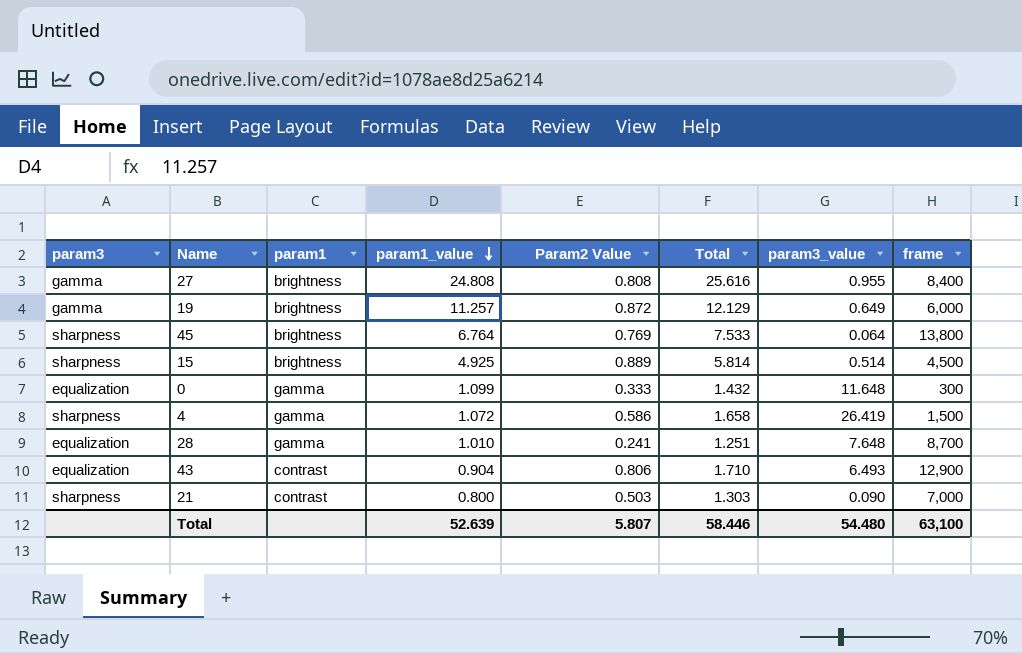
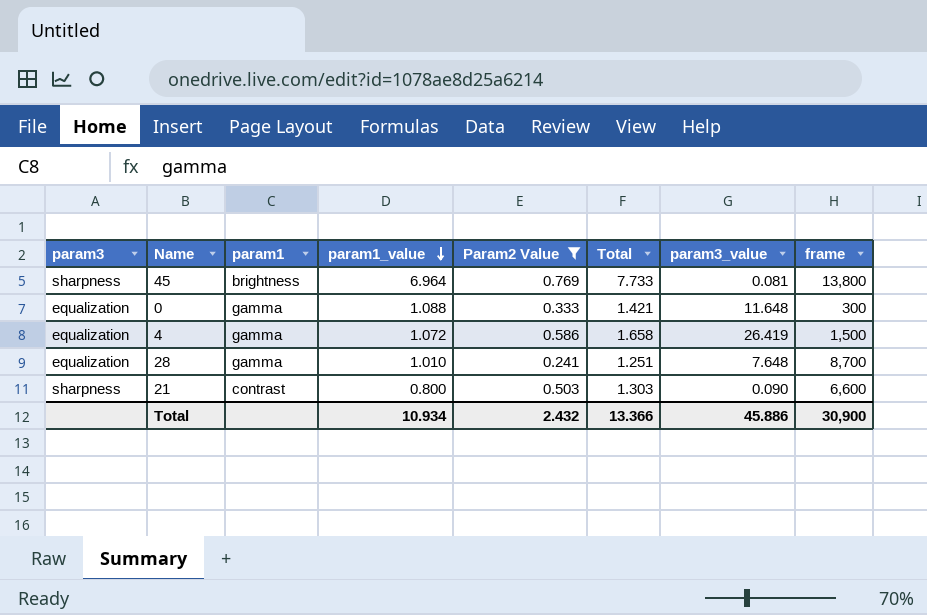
filter: none -> Param2 Value <= 0.769
45 | param1_value: 6.764 -> 6.964
45 | Total: 7.533 -> 7.733
45 | param3_value: 0.064 -> 0.081
0 | param1_value: 1.099 -> 1.088
0 | Total: 1.432 -> 1.421
4 | param3: sharpness -> equalization
21 | frame: 7,000 -> 6,600
Total | param1_value: 52.639 -> 10.934
Total | Param2 Value: 5.807 -> 2.432
Total | Total: 58.446 -> 13.366
Total | param3_value: 54.480 -> 45.886
Total | frame: 63,100 -> 30,900

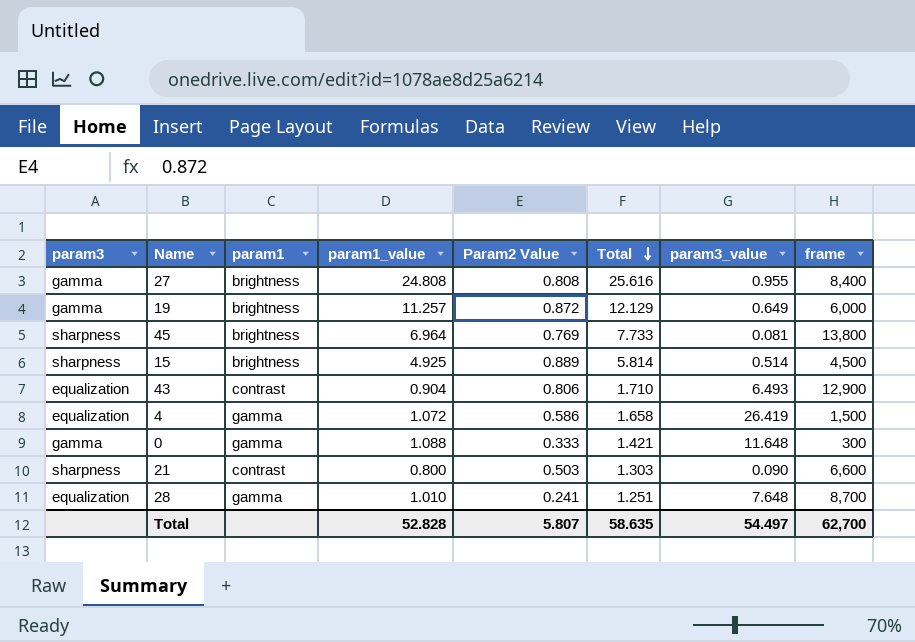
filter: Param2 Value <= 0.769 -> none
row order: param1_value descending -> Total descending
0 | param3: equalization -> gamma
Total | param1_value: 10.934 -> 52.828
Total | Param2 Value: 2.432 -> 5.807
Total | Total: 13.366 -> 58.635
Total | param3_value: 45.886 -> 54.497
Total | frame: 30,900 -> 62,700

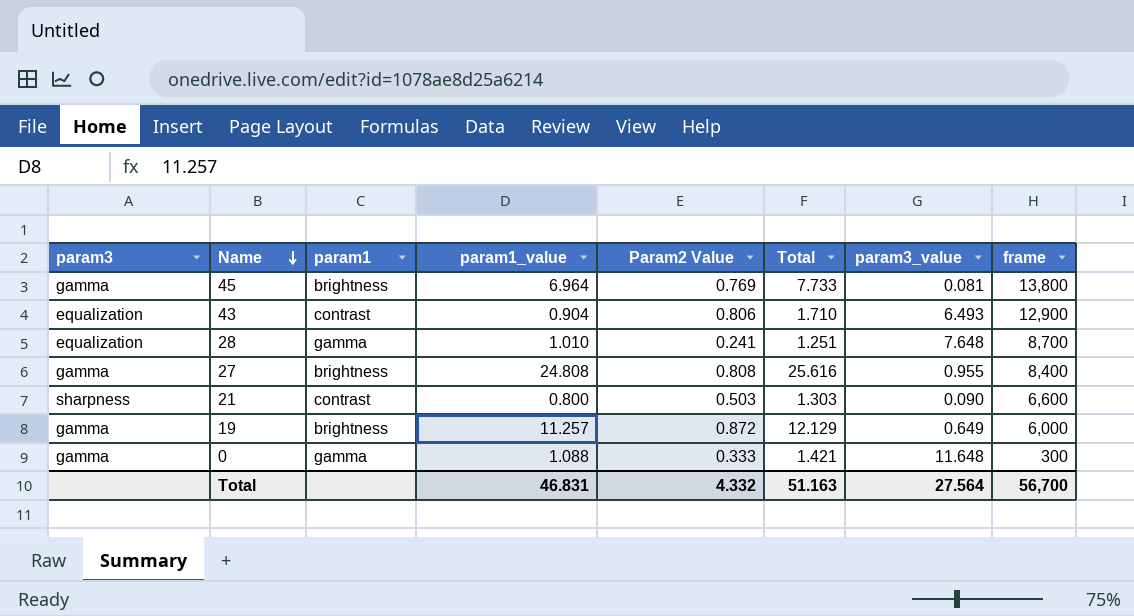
row order: Total descending -> Name descending
row 15: sharpness | brightness | 4.925 | 0.889 | 5.814 | 0.514 | 4,500 -> none
row 4: equalization | gamma | 1.072 | 0.586 | 1.658 | 26.419 | 1,500 -> none
45 | param3: sharpness -> gamma
Total | param1_value: 52.828 -> 46.831
Total | Param2 Value: 5.807 -> 4.332
Total | Total: 58.635 -> 51.163
Total | param3_value: 54.497 -> 27.564
Total | frame: 62,700 -> 56,700

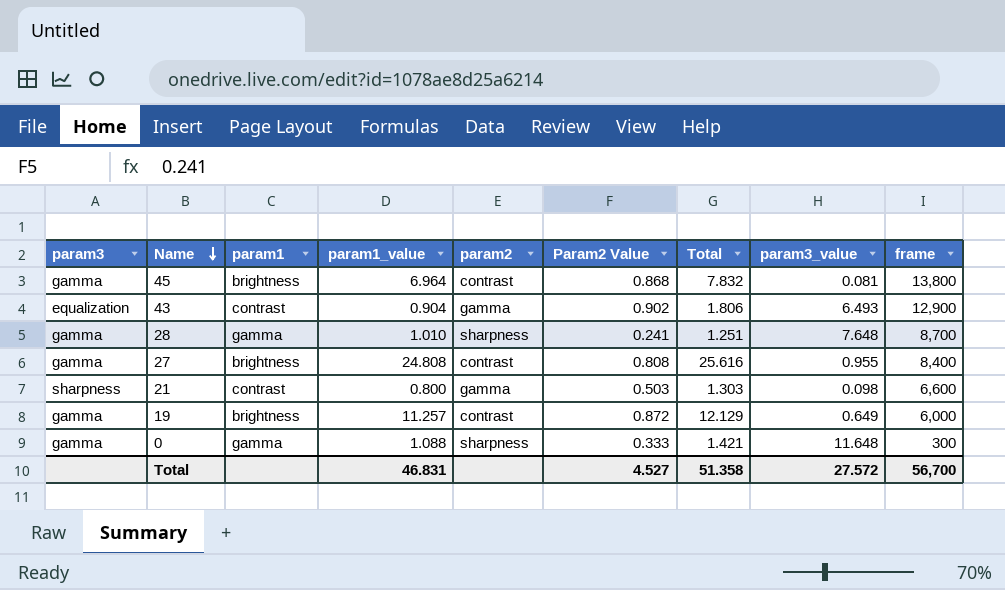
column param2 | position: none -> 5
45 | Param2 Value: 0.769 -> 0.868
45 | Total: 7.733 -> 7.832
43 | Param2 Value: 0.806 -> 0.902
43 | Total: 1.710 -> 1.806
28 | param3: equalization -> gamma
21 | param3_value: 0.090 -> 0.098
Total | Param2 Value: 4.332 -> 4.527
Total | Total: 51.163 -> 51.358
Total | param3_value: 27.564 -> 27.572

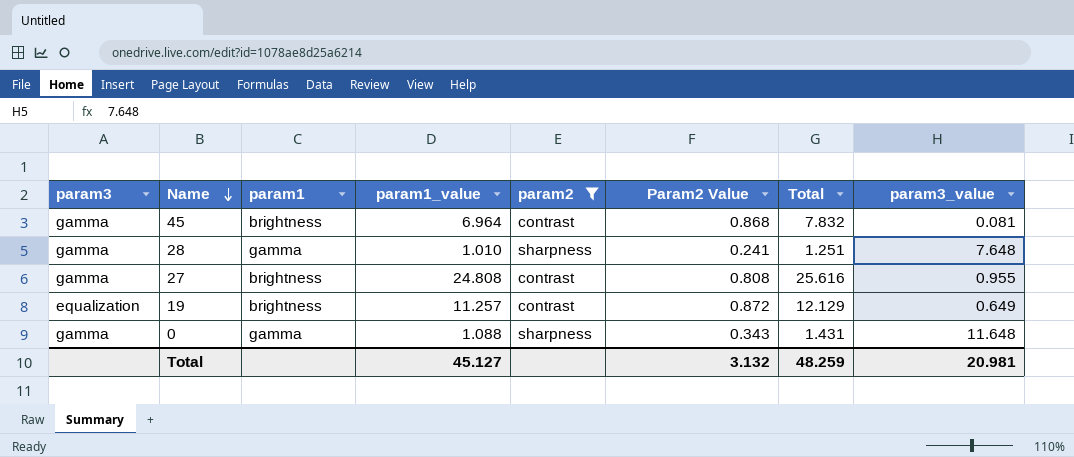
filter: none -> param2 != gamma
column frame | position: 9 -> none
19 | param3: gamma -> equalization
0 | Param2 Value: 0.333 -> 0.343
0 | Total: 1.421 -> 1.431
Total | param1_value: 46.831 -> 45.127
Total | Param2 Value: 4.527 -> 3.132
Total | Total: 51.358 -> 48.259
Total | param3_value: 27.572 -> 20.981

